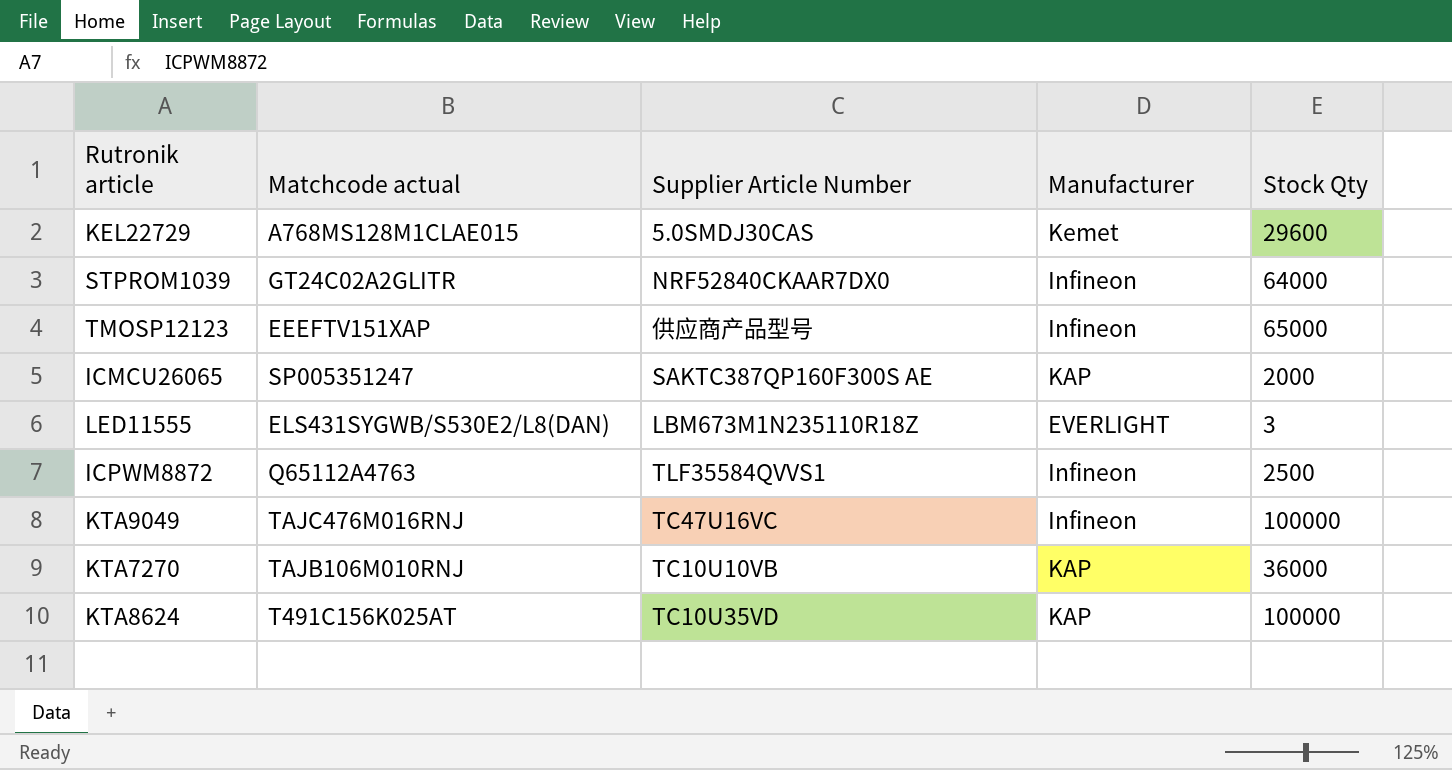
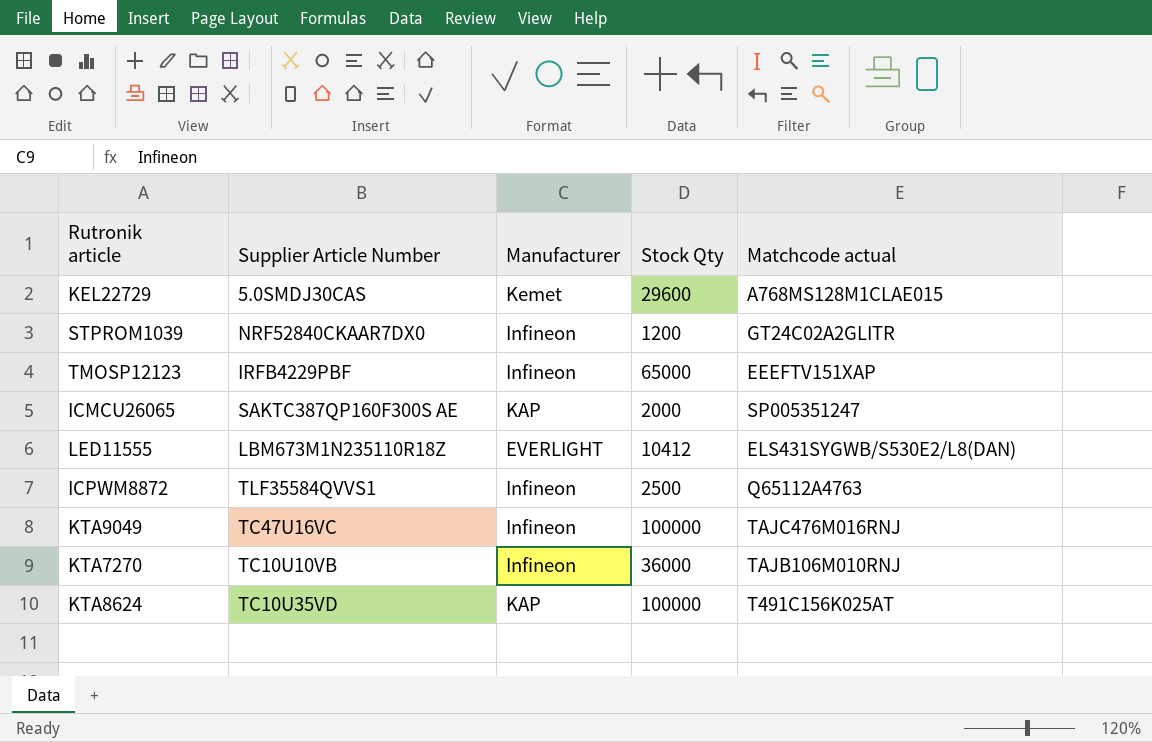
column Matchcode actual | position: 2 -> 5
STPROM1039 | Stock Qty: 64000 -> 1200
TMOSP12123 | Supplier Article Number: 供应商产品型号 -> IRFB4229PBF
LED11555 | Stock Qty: 3 -> 10412
KTA7270 | Manufacturer: KAP -> Infineon

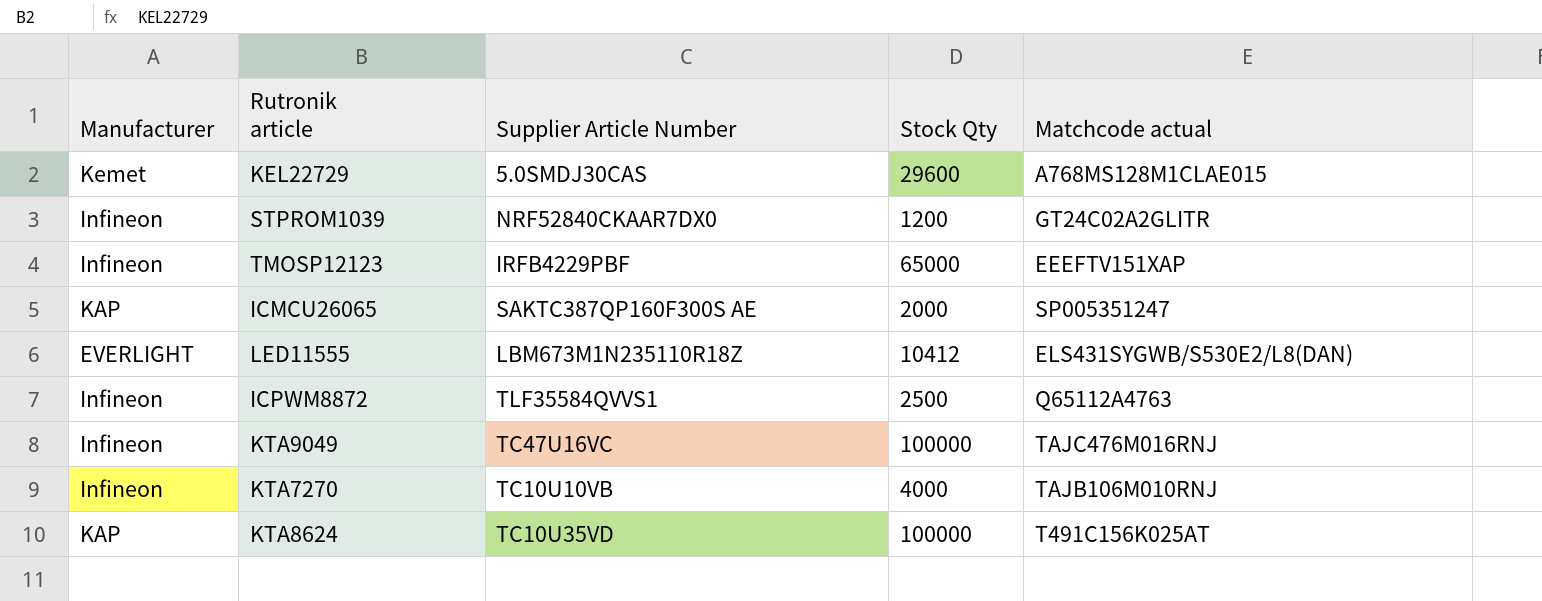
column Manufacturer | position: 3 -> 1
KTA7270 | Stock Qty: 36000 -> 4000

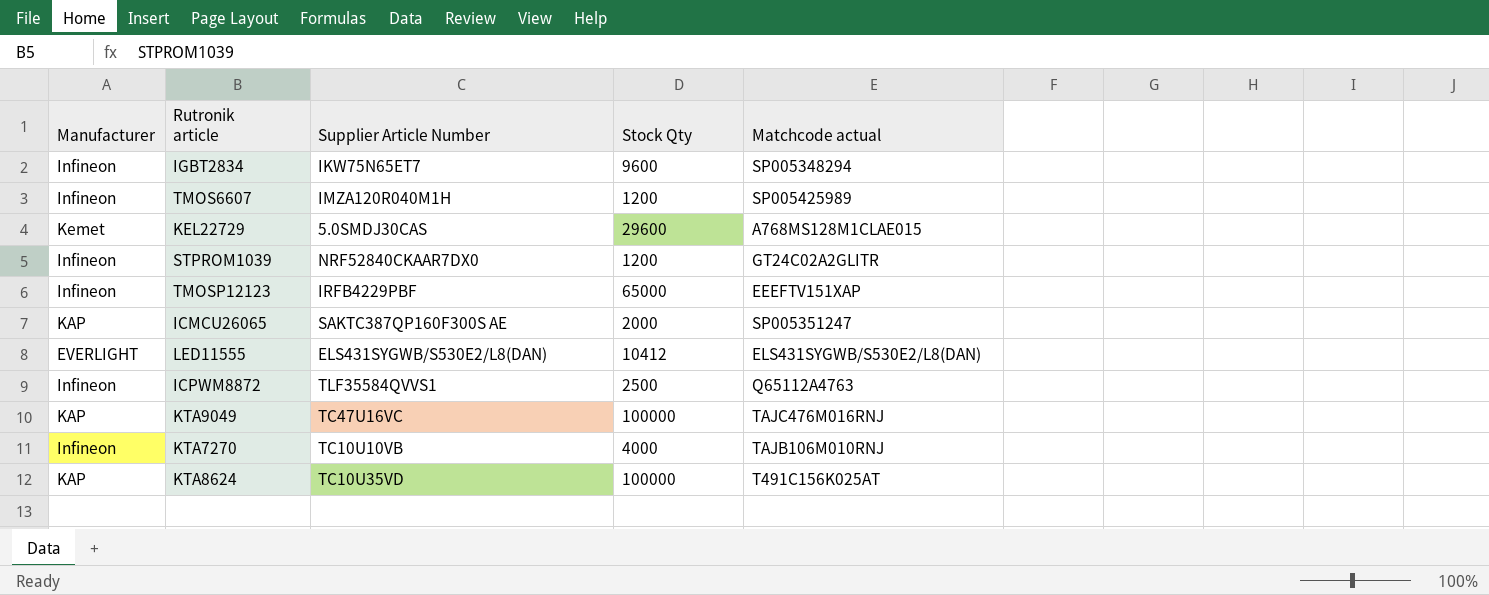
row IGBT2834: none -> Infineon | IKW75N65ET7 | 9600 | SP005348294
row TMOS6607: none -> Infineon | IMZA120R040M1H | 1200 | SP005425989
LED11555 | Supplier Article Number: LBM673M1N235110R18Z -> ELS431SYGWB/S530E2/L8(DAN)
KTA9049 | Manufacturer: Infineon -> KAP

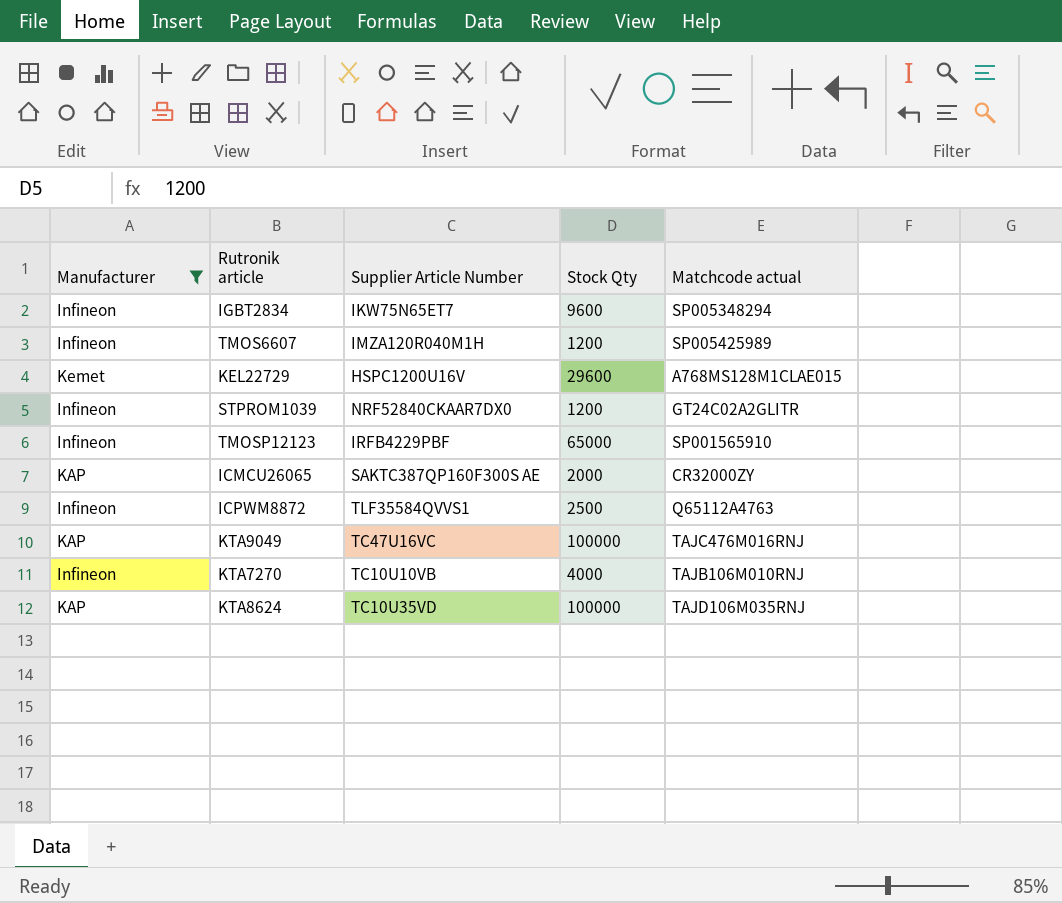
filter: none -> Manufacturer != EVERLIGHT
KEL22729 | Supplier Article Number: 5.0SMDJ30CAS -> HSPC1200U16V
TMOSP12123 | Matchcode actual: EEEFTV151XAP -> SP001565910
ICMCU26065 | Matchcode actual: SP005351247 -> CR32000ZY
KTA8624 | Matchcode actual: T491C156K025AT -> TAJD106M035RNJ

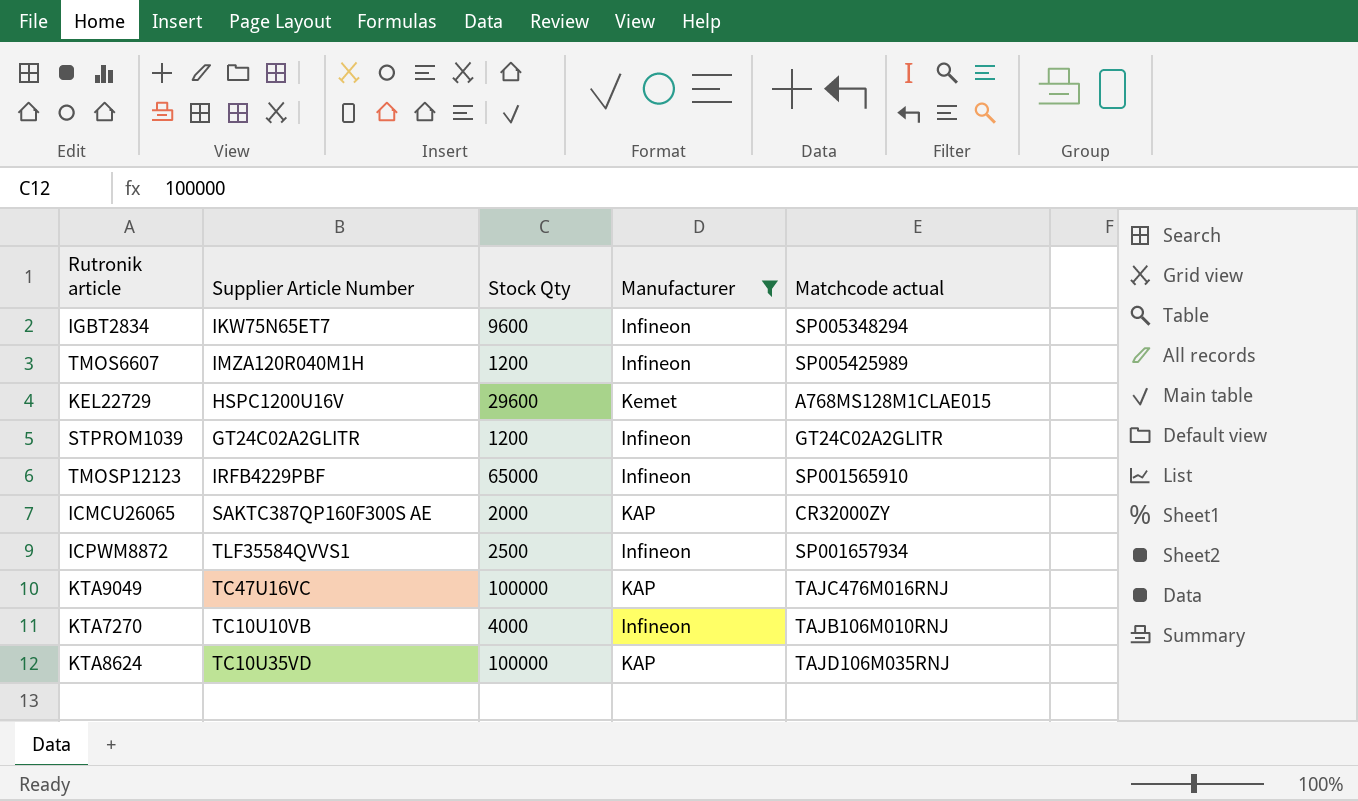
column Manufacturer | position: 1 -> 4
STPROM1039 | Supplier Article Number: NRF52840CKAAR7DX0 -> GT24C02A2GLITR
ICPWM8872 | Matchcode actual: Q65112A4763 -> SP001657934

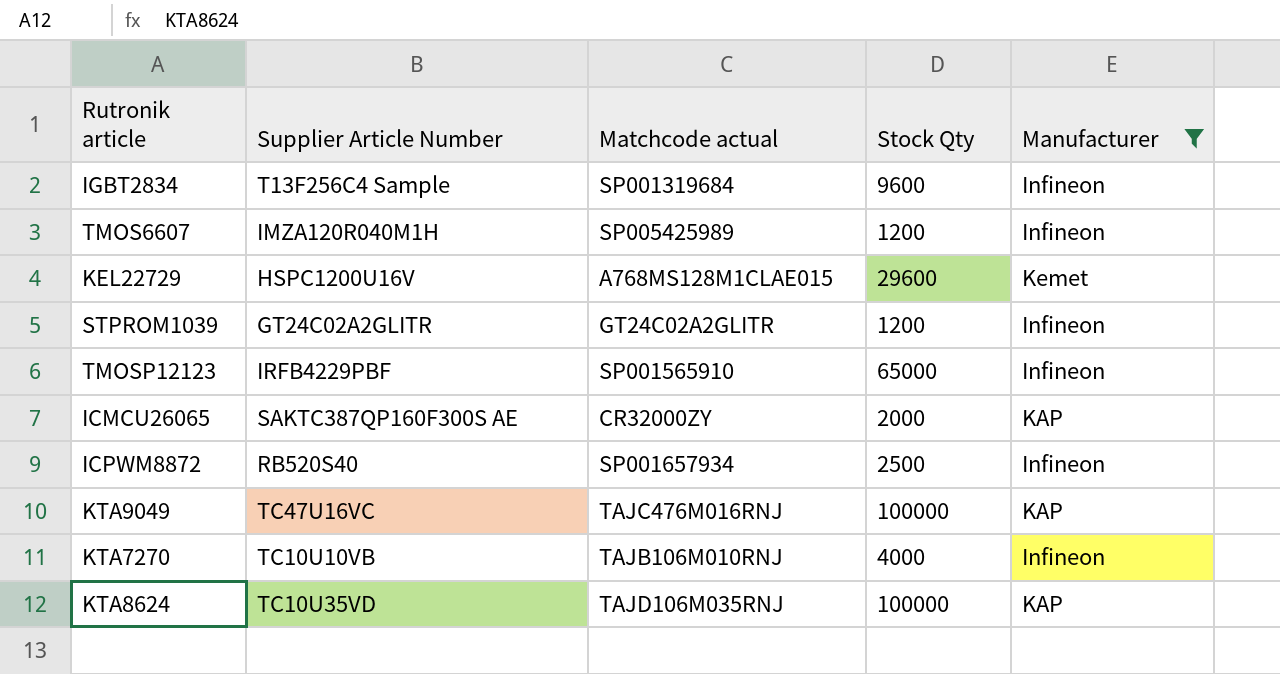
column Matchcode actual | position: 5 -> 3
IGBT2834 | Supplier Article Number: IKW75N65ET7 -> T13F256C4 Sample
IGBT2834 | Matchcode actual: SP005348294 -> SP001319684
ICPWM8872 | Supplier Article Number: TLF35584QVVS1 -> RB520S40

